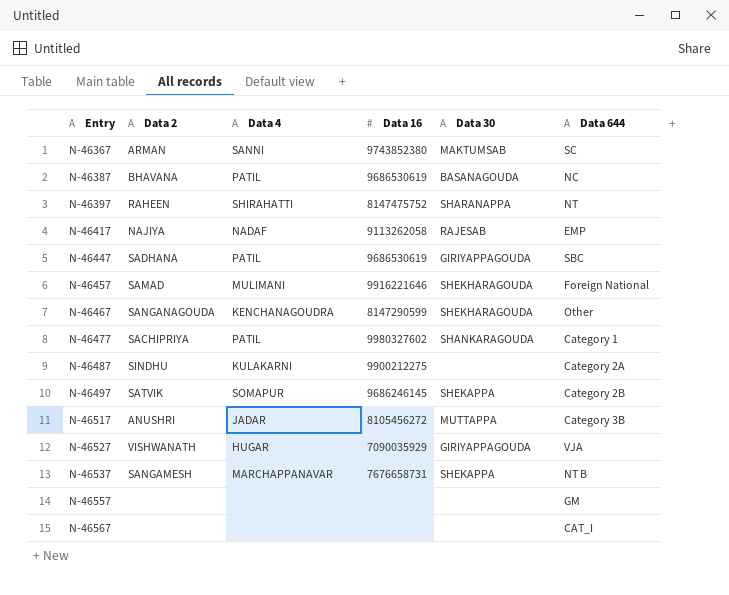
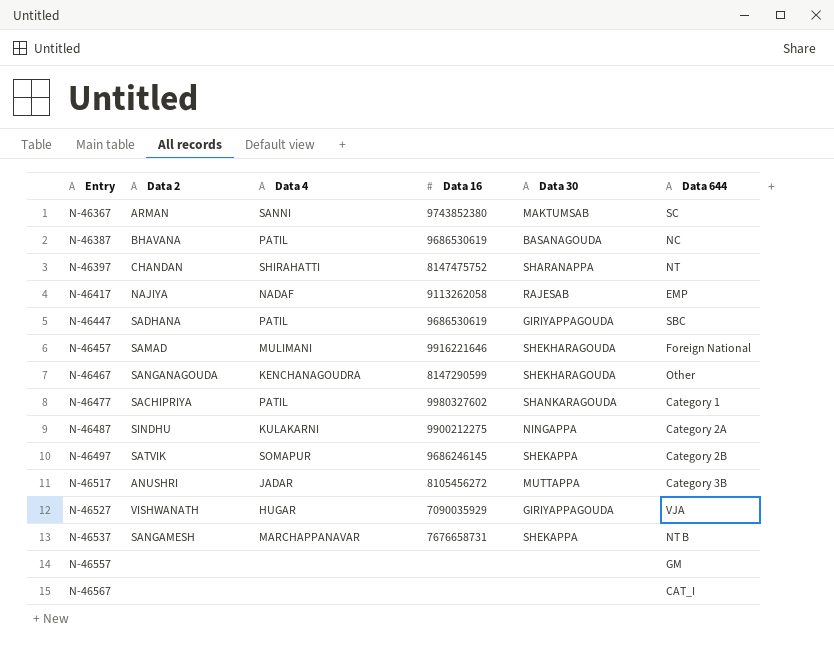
N-46397 | Data 2: RAHEEN -> CHANDAN
N-46487 | Data 30: none -> NINGAPPA

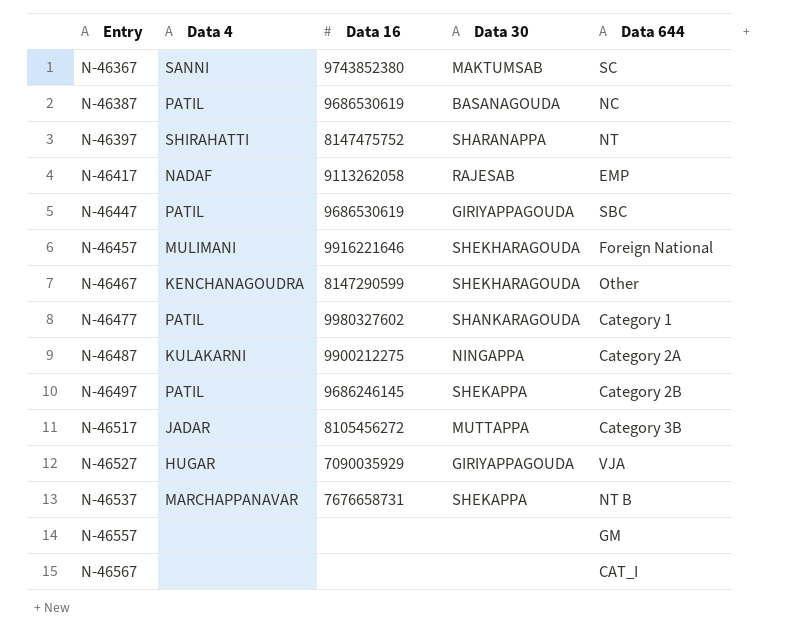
column Data 2 | position: 2 -> none
N-46497 | Data 4: SOMAPUR -> PATIL

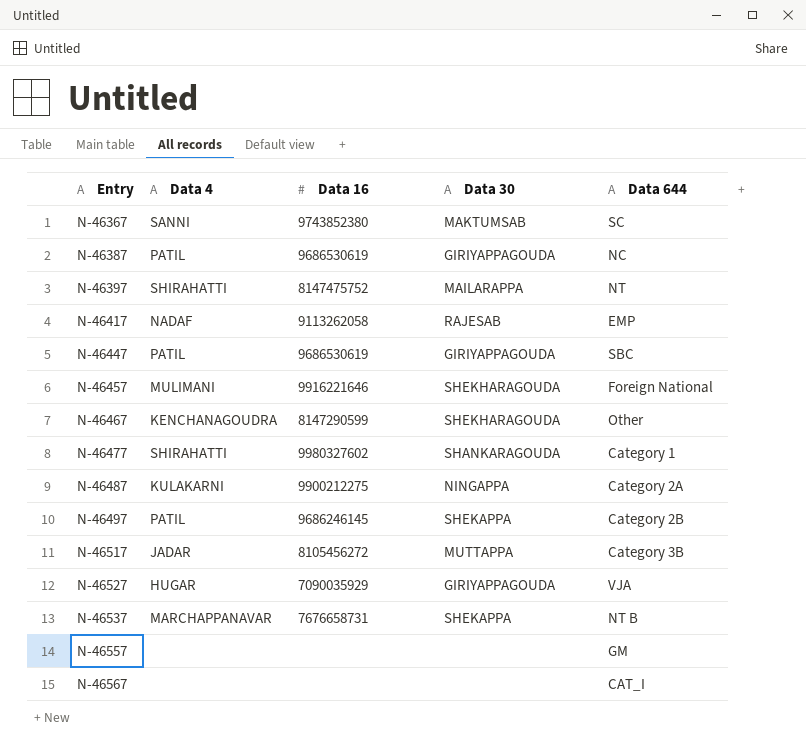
N-46387 | Data 30: BASANAGOUDA -> GIRIYAPPAGOUDA
N-46397 | Data 30: SHARANAPPA -> MAILARAPPA
N-46477 | Data 4: PATIL -> SHIRAHATTI

